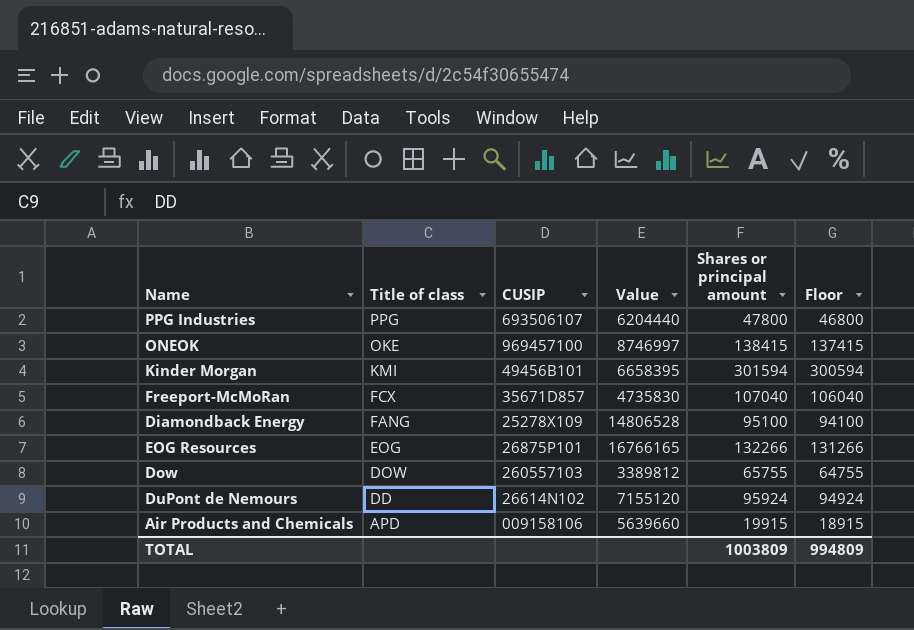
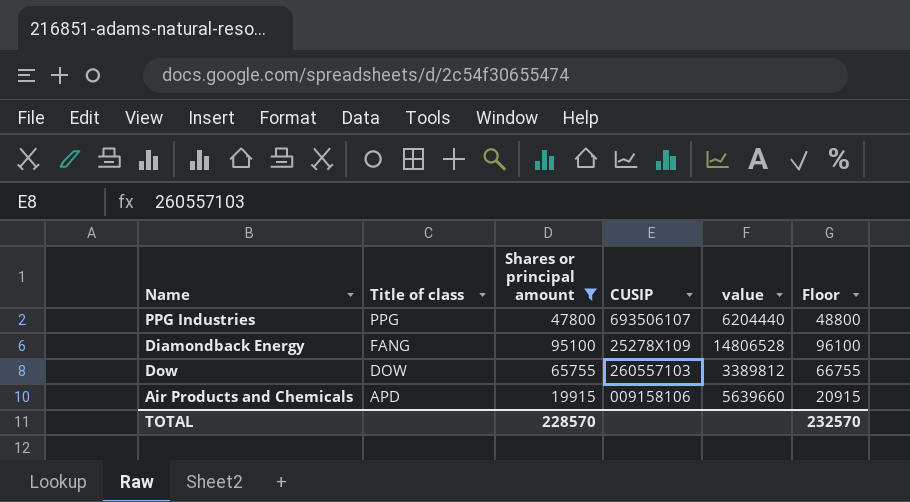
filter: none -> Shares or principal amount <= 95100
column Shares or principal amount | position: 5 -> 3
column name: Value -> value
column Floor | formula: [Shares or principal amount] - 1000 -> [Shares or principal amount] + 1000
TOTAL | Shares or principal amount: 1003809 -> 228570
TOTAL | Floor: 994809 -> 232570

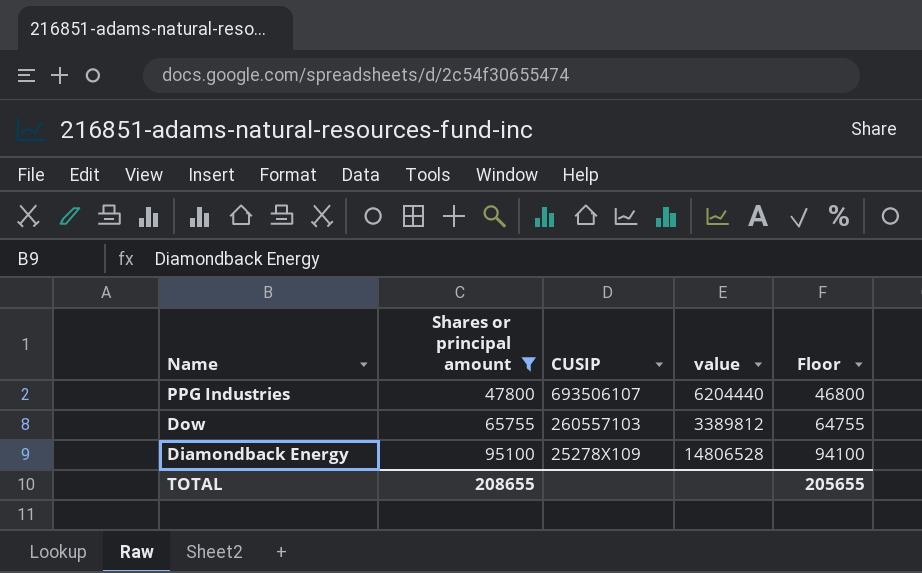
row order: Title of class descending -> Name descending
column Title of class | position: 2 -> none
column Floor | formula: [Shares or principal amount] + 1000 -> [Shares or principal amount] - 1000
row Air Products and Chemicals: APD | 19915 | 009158106 | 5639660 | 20915 -> none
TOTAL | Shares or principal amount: 228570 -> 208655
TOTAL | Floor: 232570 -> 205655

